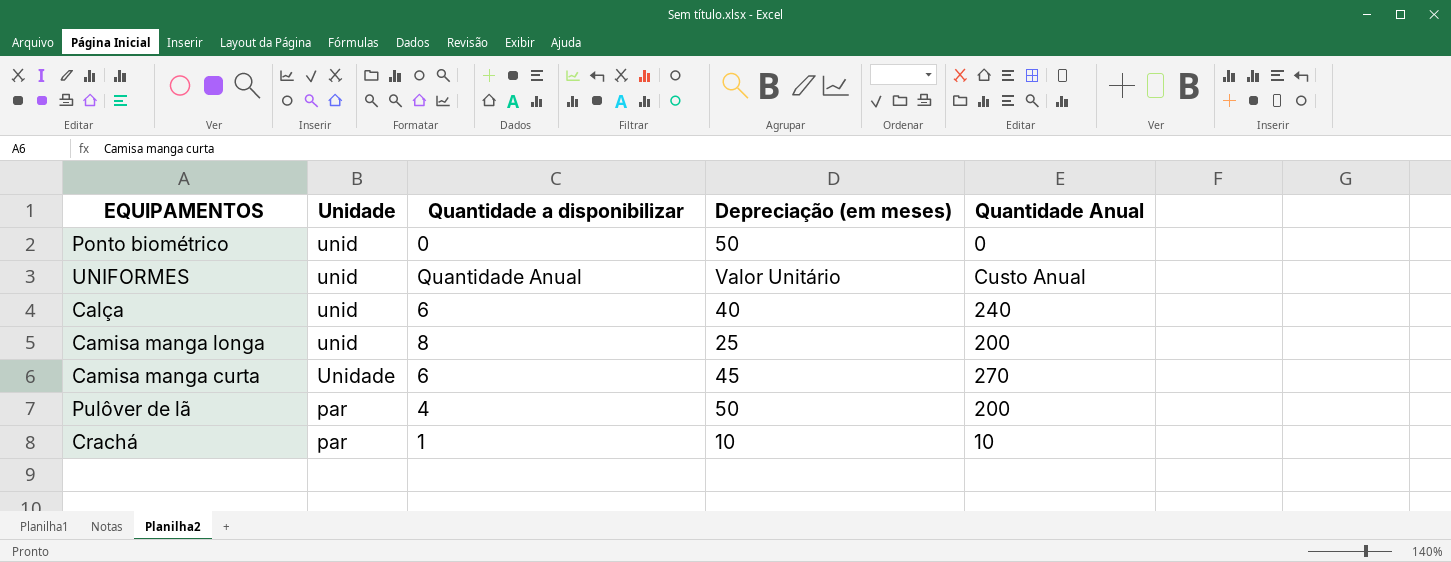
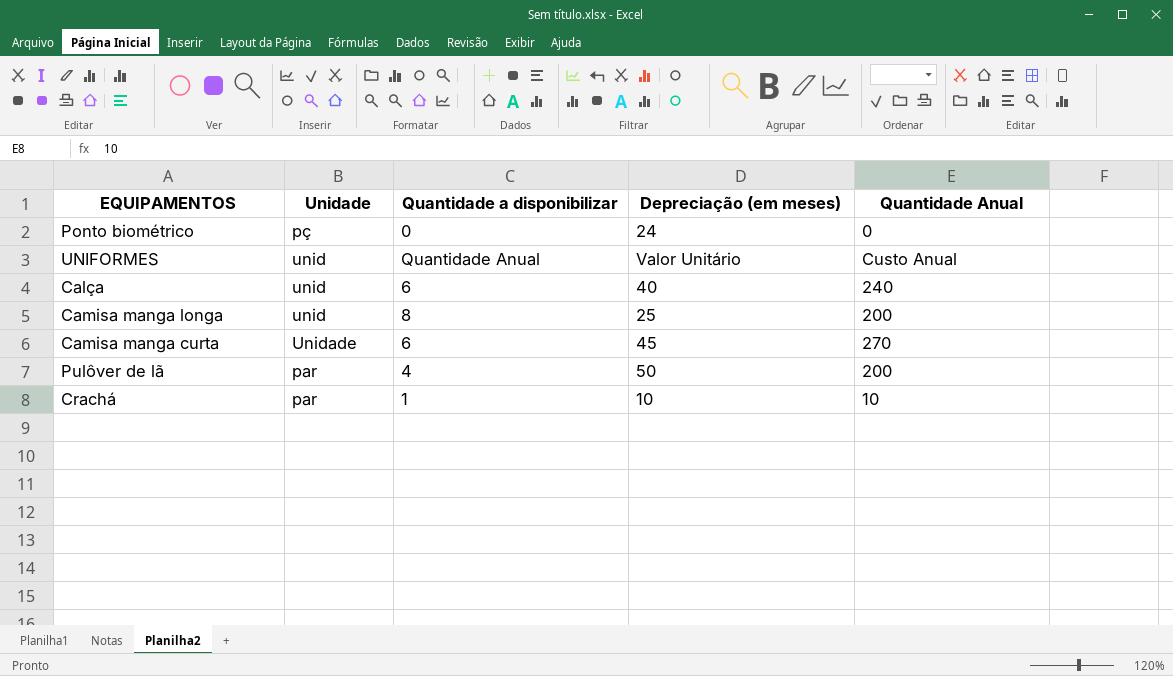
Ponto biométrico | Unidade: unid -> pç
Ponto biométrico | Depreciação (em meses): 50 -> 24

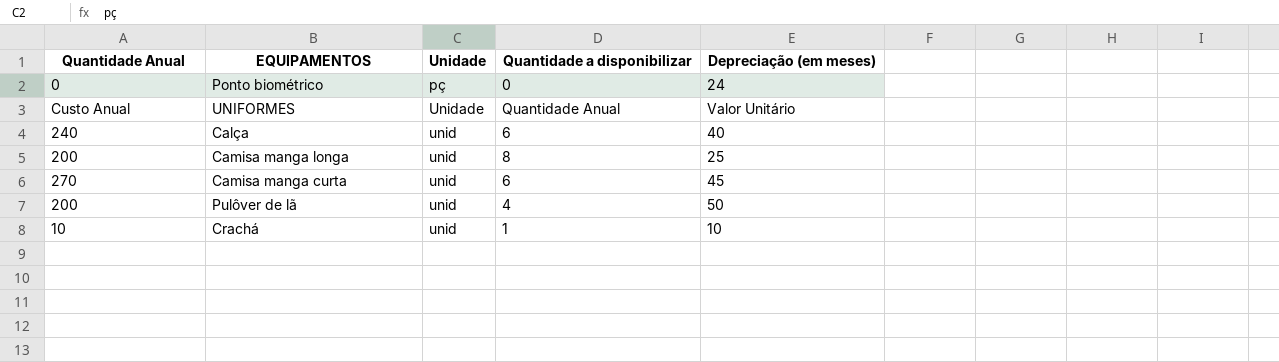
column Quantidade Anual | position: 5 -> 1
UNIFORMES | Unidade: unid -> Unidade
Camisa manga curta | Unidade: Unidade -> unid
Pulôver de lã | Unidade: par -> unid
Crachá | Unidade: par -> unid

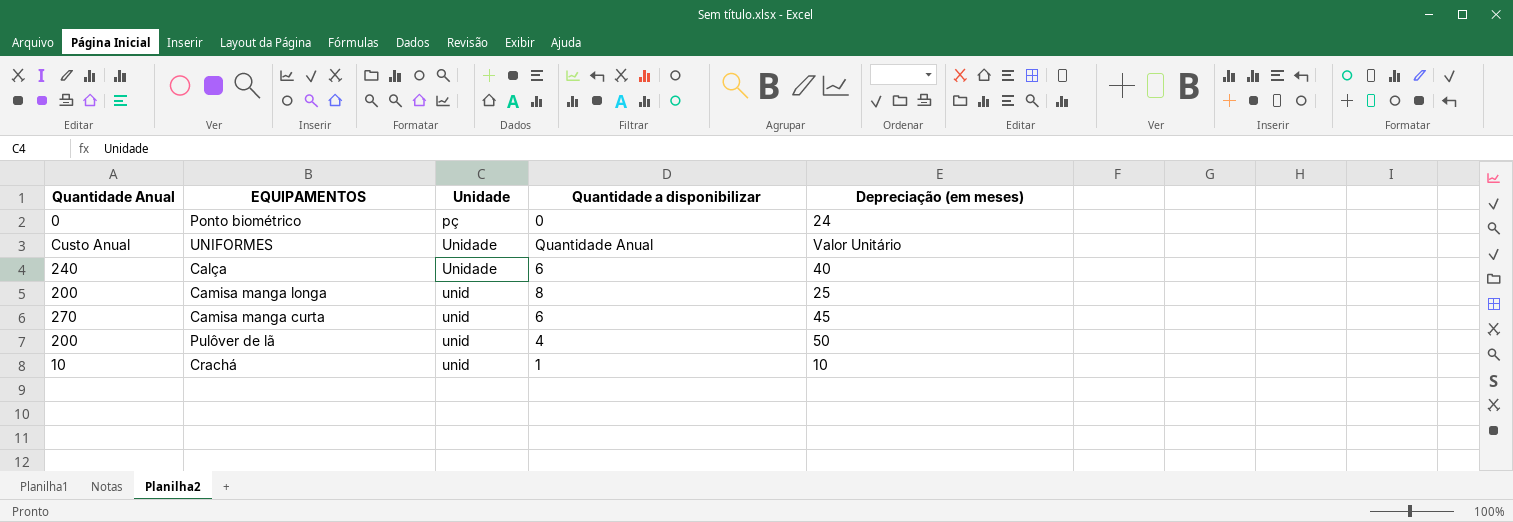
Calça | Unidade: unid -> Unidade

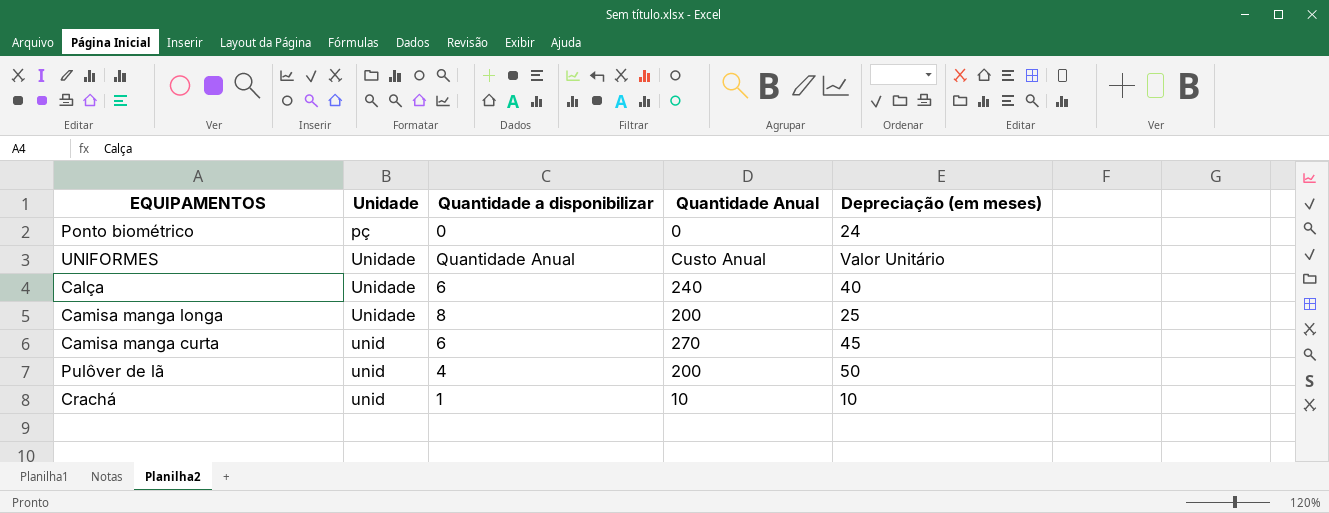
column Quantidade Anual | position: 1 -> 4
Camisa manga longa | Unidade: unid -> Unidade

